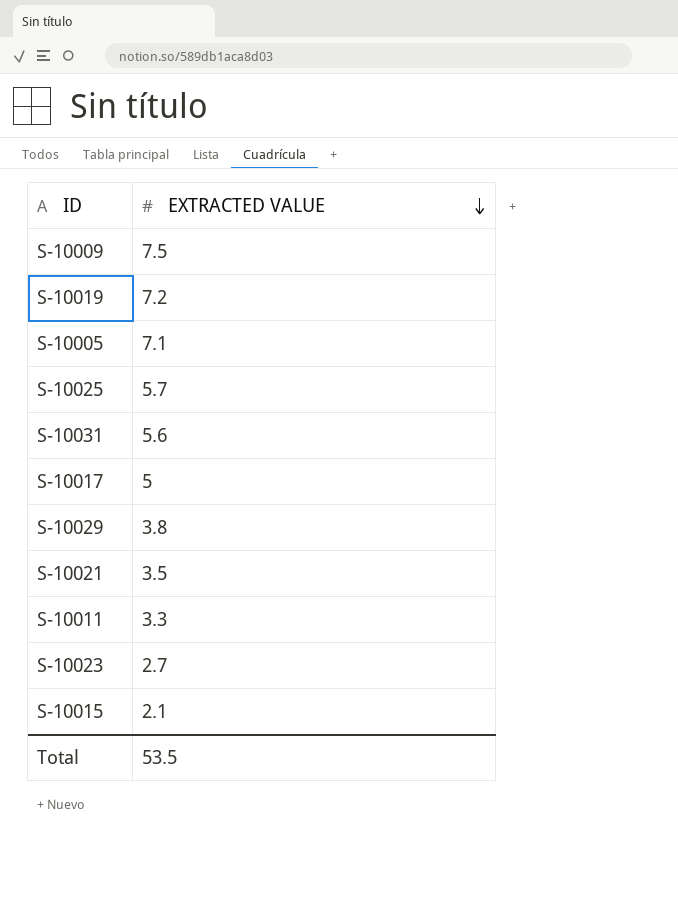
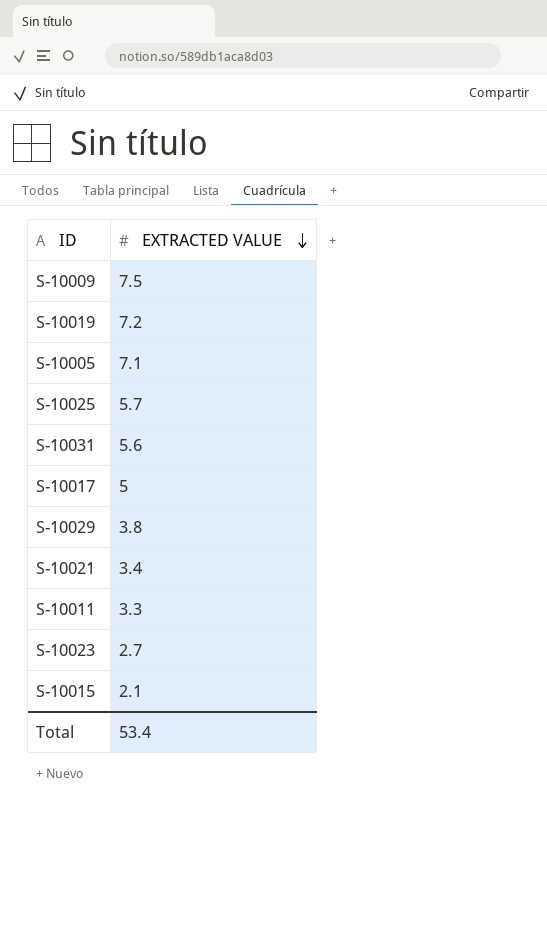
S-10021 | EXTRACTED VALUE: 3.5 -> 3.4
Total | EXTRACTED VALUE: 53.5 -> 53.4

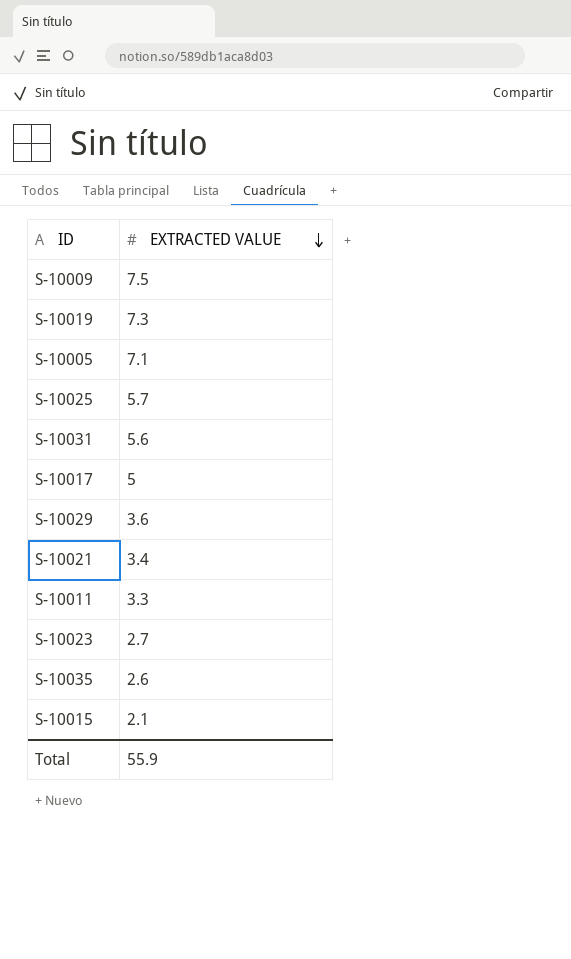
S-10019 | EXTRACTED VALUE: 7.2 -> 7.3
S-10029 | EXTRACTED VALUE: 3.8 -> 3.6
row S-10035: none -> 2.6
Total | EXTRACTED VALUE: 53.4 -> 55.9

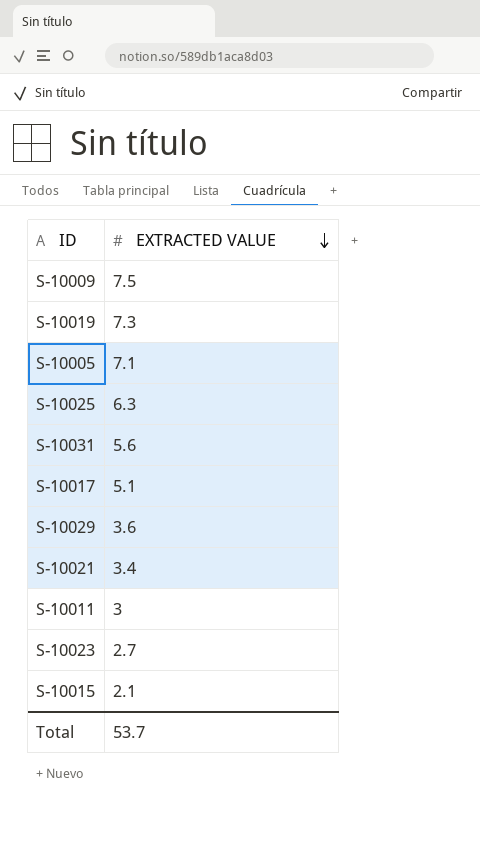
row S-10035: 2.6 -> none
S-10025 | EXTRACTED VALUE: 5.7 -> 6.3
S-10017 | EXTRACTED VALUE: 5 -> 5.1
S-10011 | EXTRACTED VALUE: 3.3 -> 3
Total | EXTRACTED VALUE: 55.9 -> 53.7

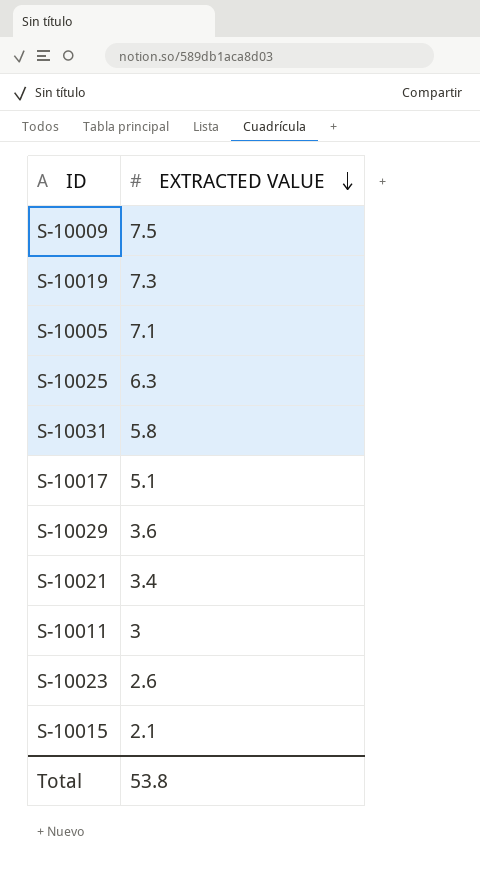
S-10031 | EXTRACTED VALUE: 5.6 -> 5.8
S-10023 | EXTRACTED VALUE: 2.7 -> 2.6
Total | EXTRACTED VALUE: 53.7 -> 53.8

